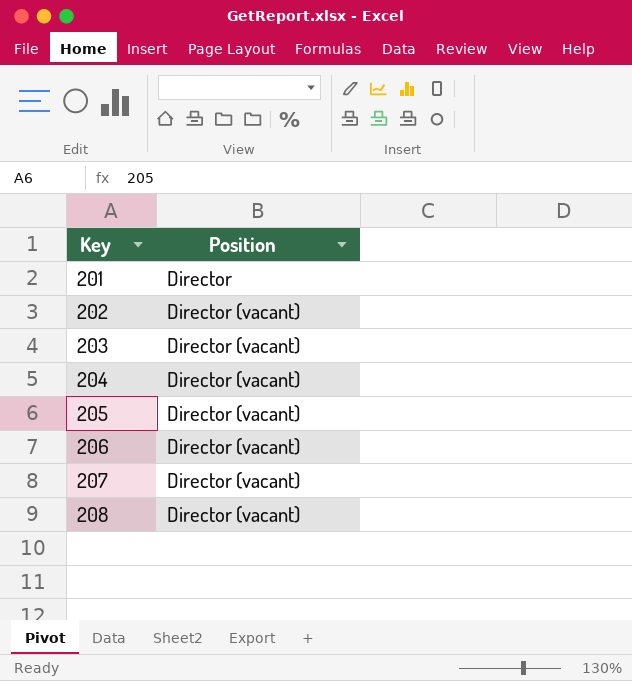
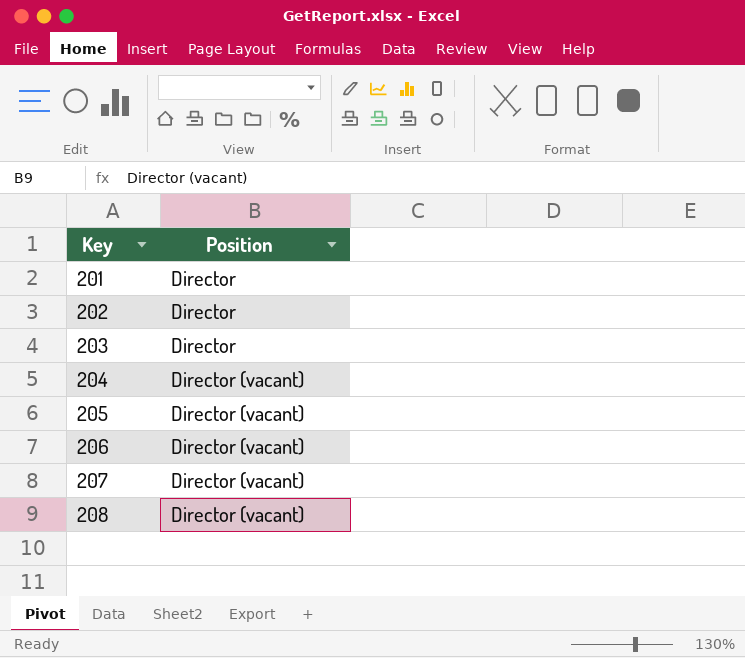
202 | Position: Director (vacant) -> Director
203 | Position: Director (vacant) -> Director

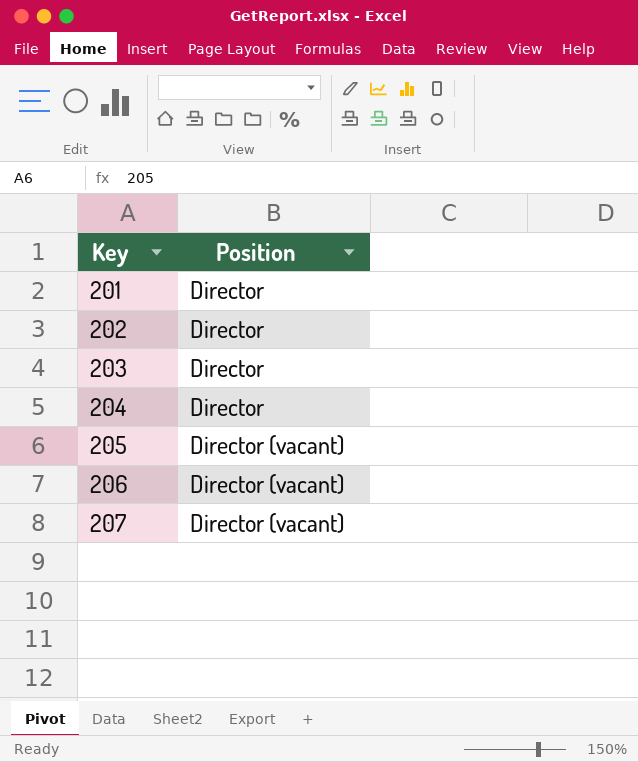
row 208: Director (vacant) -> none
204 | Position: Director (vacant) -> Director

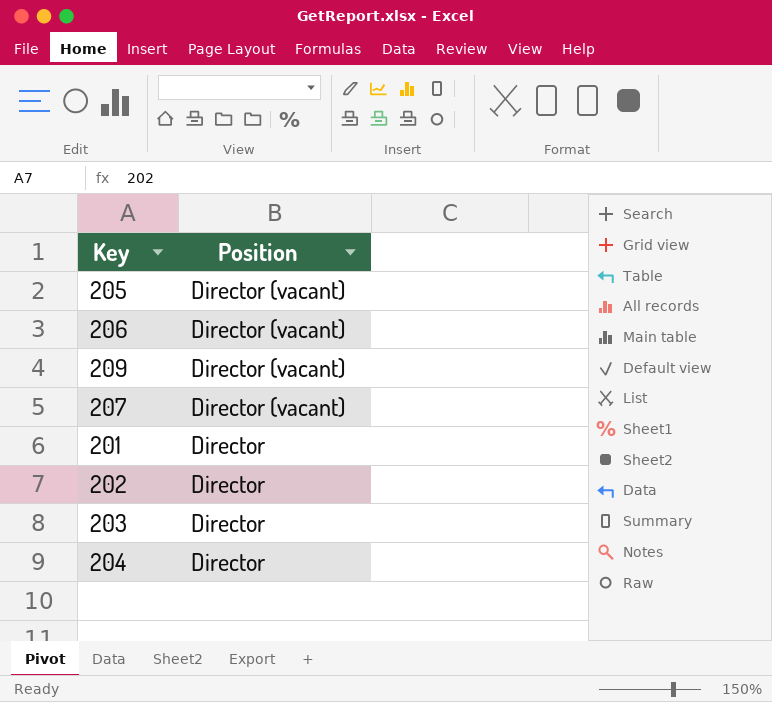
row order: Key ascending -> Position descending
row 209: none -> Director (vacant)

